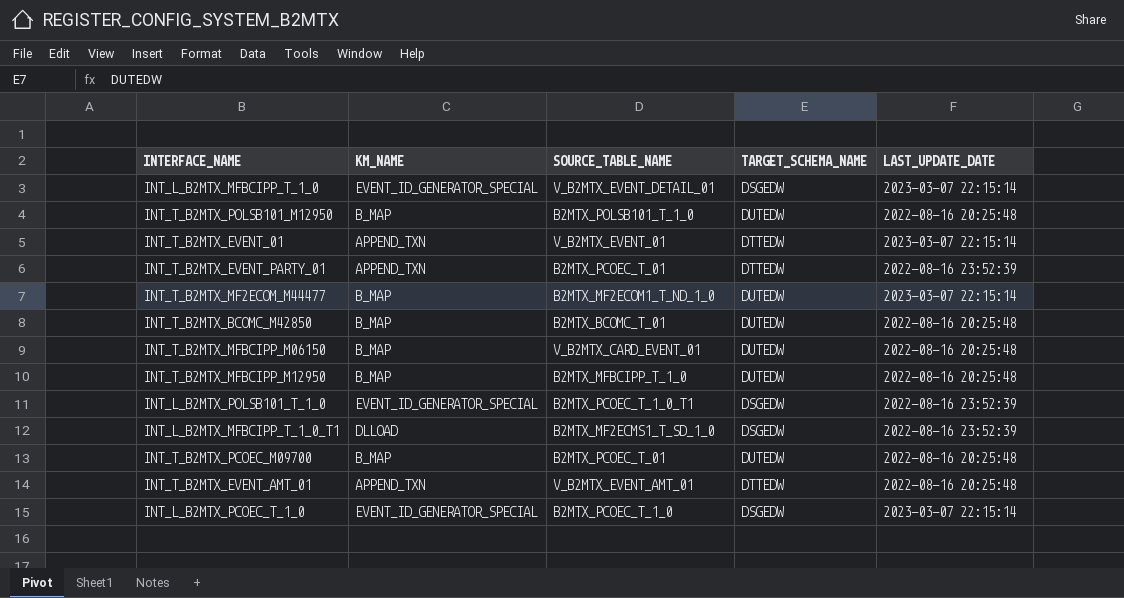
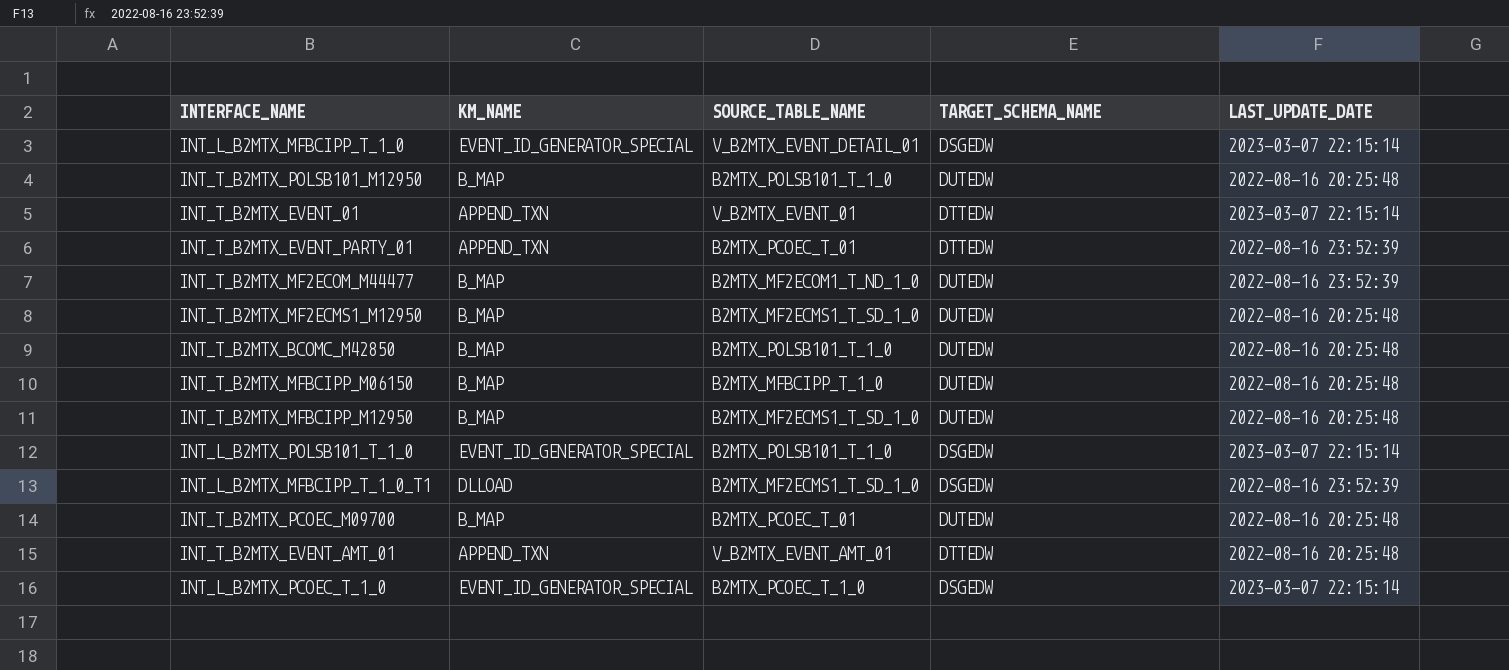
INT_T_B2MTX_MF2ECOM_M44477 | LAST_UPDATE_DATE: 2023-03-07 22:15:14 -> 2022-08-16 23:52:39
row INT_T_B2MTX_MF2ECMS1_M12950: none -> B_MAP | B2MTX_MF2ECMS1_T_SD_1_0 | DUTEDW | 2022-08-16 20:25:48
INT_T_B2MTX_BCOMC_M42850 | SOURCE_TABLE_NAME: B2MTX_BCOMC_T_01 -> B2MTX_POLSB101_T_1_0
INT_T_B2MTX_MFBCIPP_M06150 | SOURCE_TABLE_NAME: V_B2MTX_CARD_EVENT_01 -> B2MTX_MFBCIPP_T_1_0
INT_T_B2MTX_MFBCIPP_M12950 | SOURCE_TABLE_NAME: B2MTX_MFBCIPP_T_1_0 -> B2MTX_MF2ECMS1_T_SD_1_0
INT_L_B2MTX_POLSB101_T_1_0 | SOURCE_TABLE_NAME: B2MTX_PCOEC_T_1_0_T1 -> B2MTX_POLSB101_T_1_0
INT_L_B2MTX_POLSB101_T_1_0 | LAST_UPDATE_DATE: 2022-08-16 23:52:39 -> 2023-03-07 22:15:14

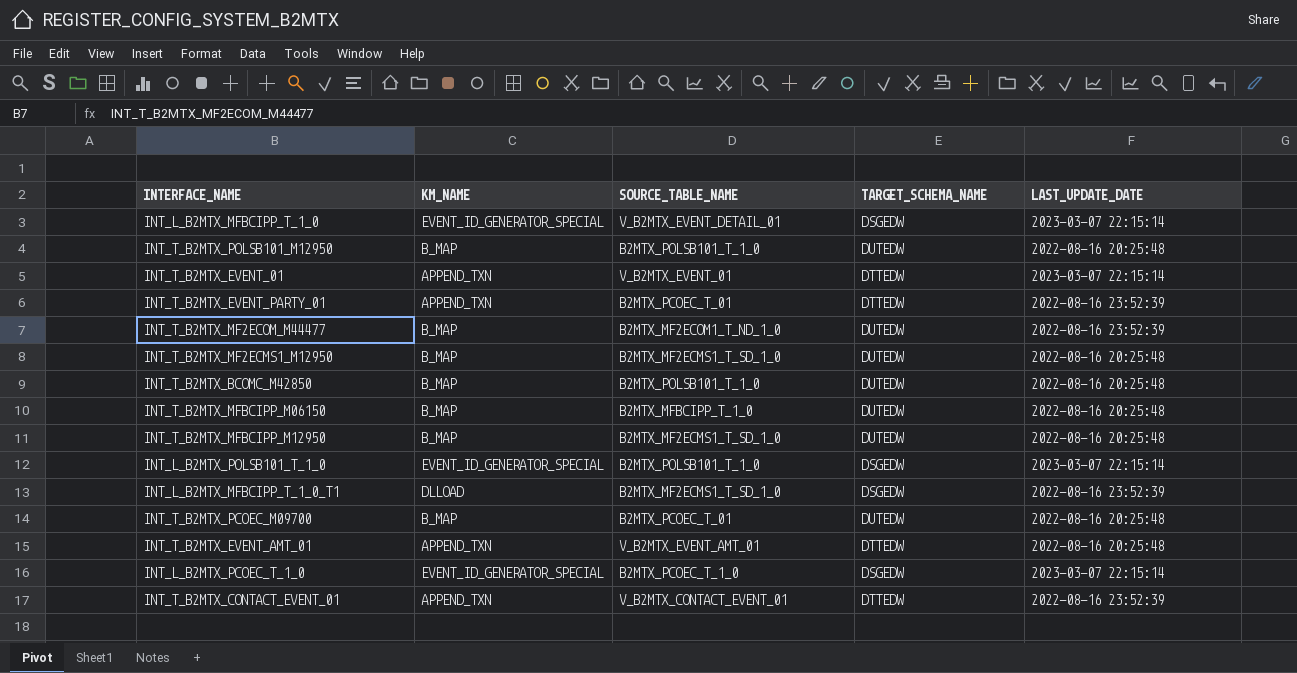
row INT_T_B2MTX_CONTACT_EVENT_01: none -> APPEND_TXN | V_B2MTX_CONTACT_EVENT_01 | DTTEDW | 2022-08-16 23:52:39

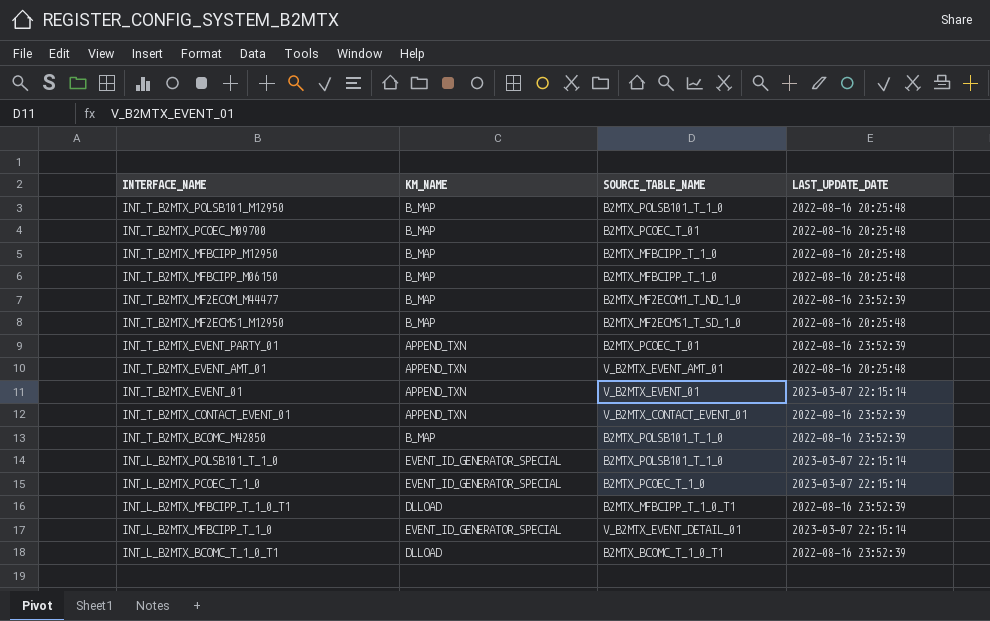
row order: none -> INTERFACE_NAME descending
column TARGET_SCHEMA_NAME | position: 4 -> none
INT_T_B2MTX_MFBCIPP_M12950 | SOURCE_TABLE_NAME: B2MTX_MF2ECMS1_T_SD_1_0 -> B2MTX_MFBCIPP_T_1_0
INT_T_B2MTX_BCOMC_M42850 | LAST_UPDATE_DATE: 2022-08-16 20:25:48 -> 2022-08-16 23:52:39
INT_L_B2MTX_MFBCIPP_T_1_0_T1 | SOURCE_TABLE_NAME: B2MTX_MF2ECMS1_T_SD_1_0 -> B2MTX_MFBCIPP_T_1_0_T1
row INT_L_B2MTX_BCOMC_T_1_0_T1: none -> DLLOAD | B2MTX_BCOMC_T_1_0_T1 | 2022-08-16 23:52:39

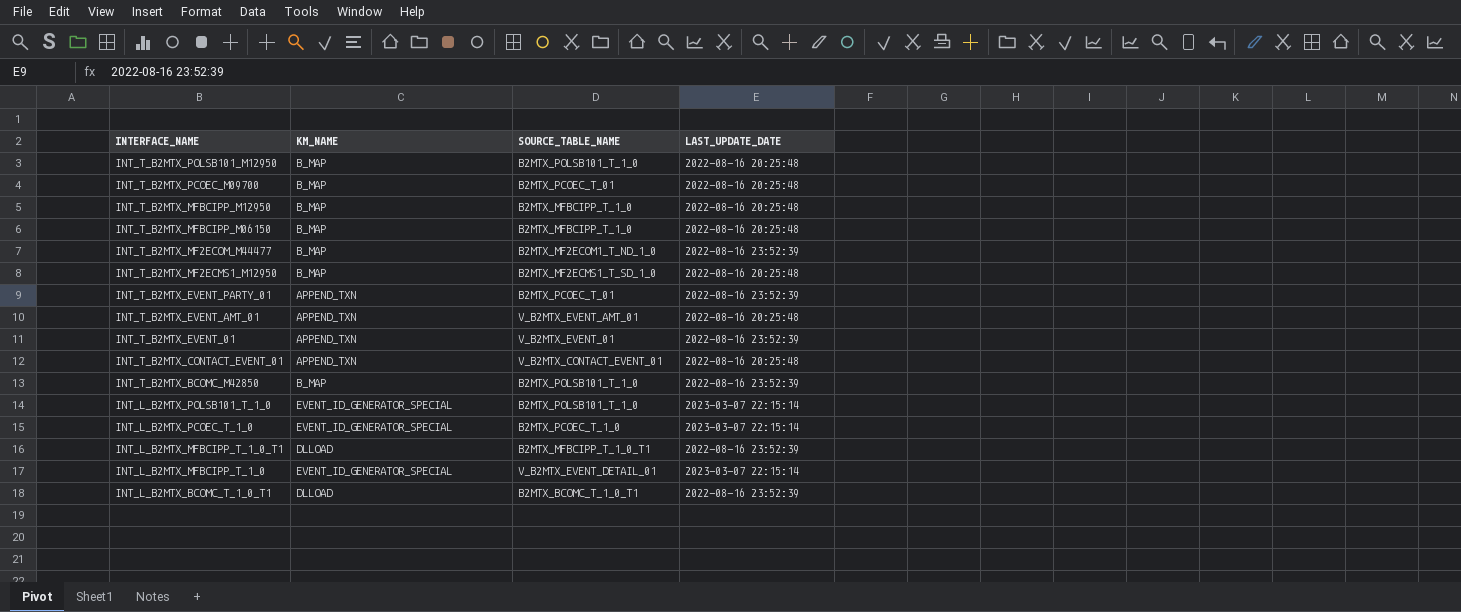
INT_T_B2MTX_EVENT_01 | LAST_UPDATE_DATE: 2023-03-07 22:15:14 -> 2022-08-16 23:52:39
INT_T_B2MTX_CONTACT_EVENT_01 | LAST_UPDATE_DATE: 2022-08-16 23:52:39 -> 2022-08-16 20:25:48

